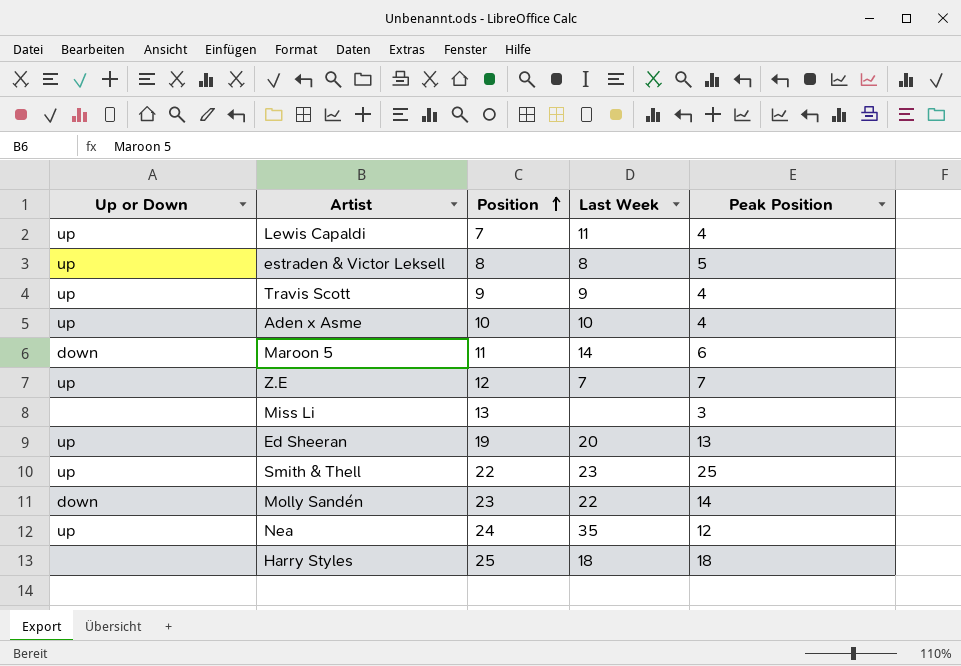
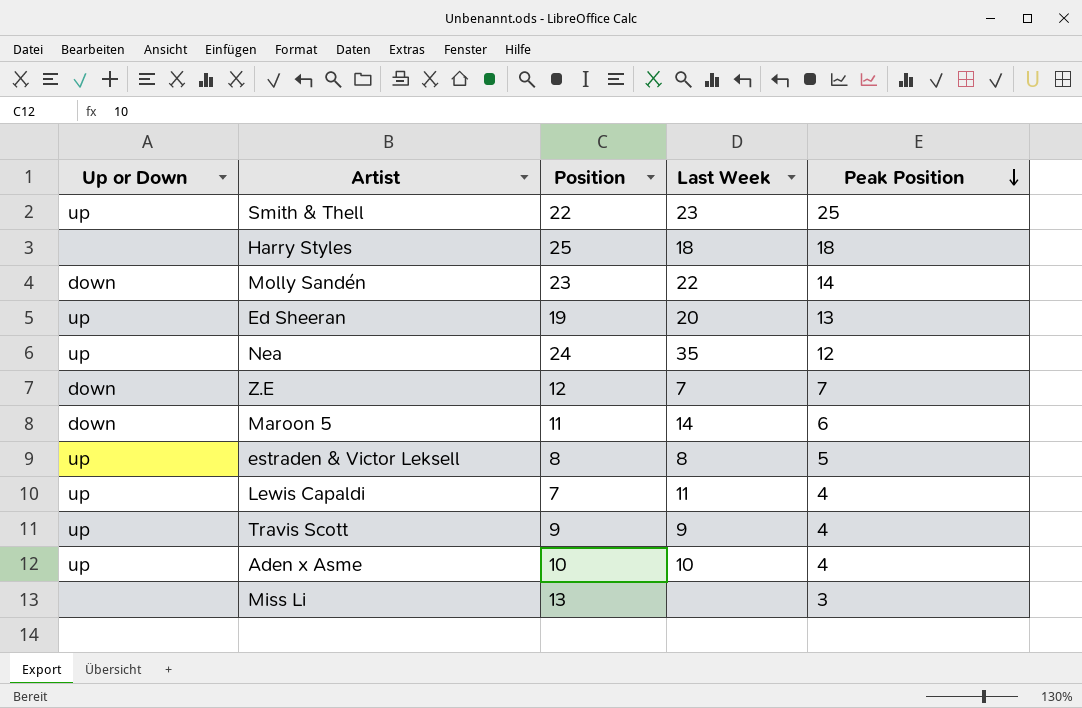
row order: Position ascending -> Peak Position descending
Z.E | Up or Down: up -> down

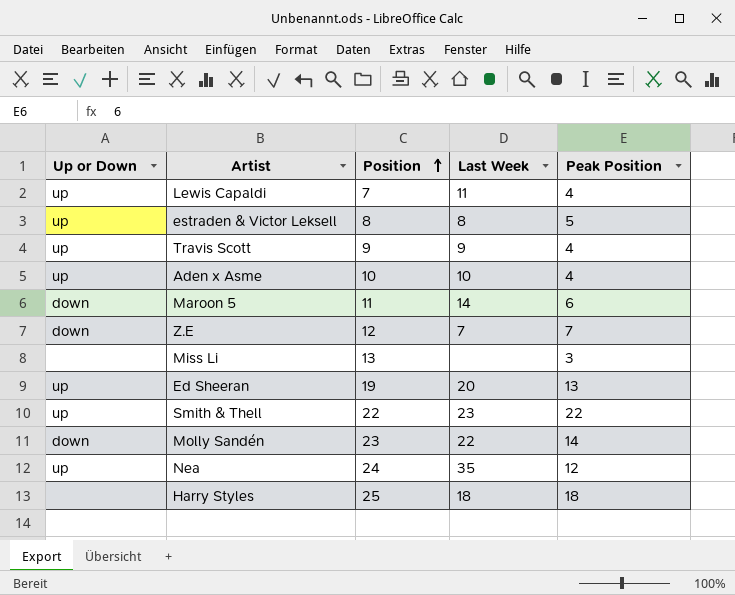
row order: Peak Position descending -> Position ascending
Smith & Thell | Peak Position: 25 -> 22

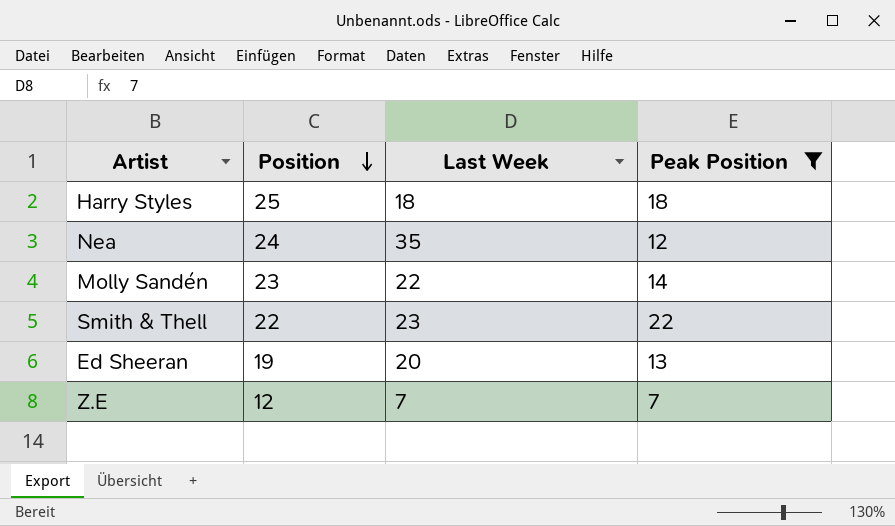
filter: none -> Peak Position >= 7
row order: Position ascending -> Position descending
column Up or Down | position: 1 -> none

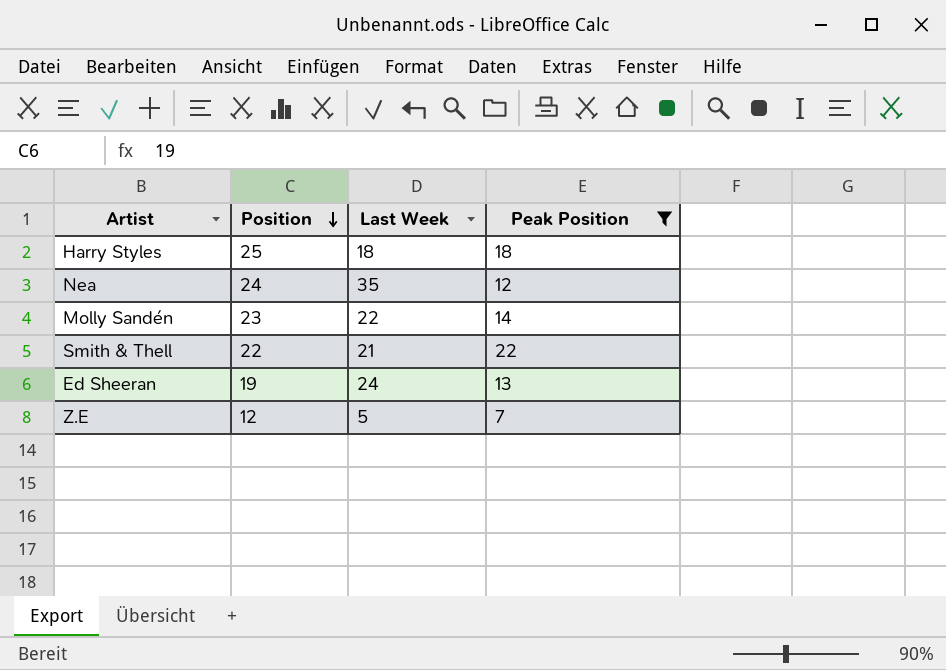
Smith & Thell | Last Week: 23 -> 21
Ed Sheeran | Last Week: 20 -> 24
Z.E | Last Week: 7 -> 5

